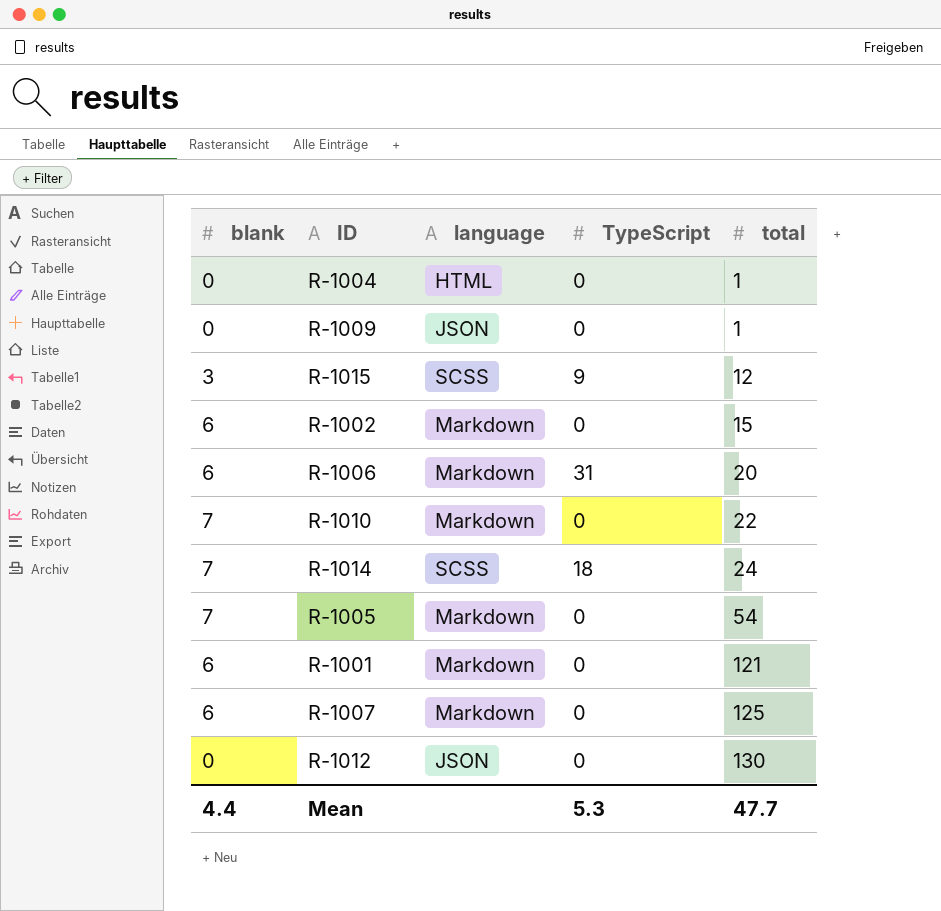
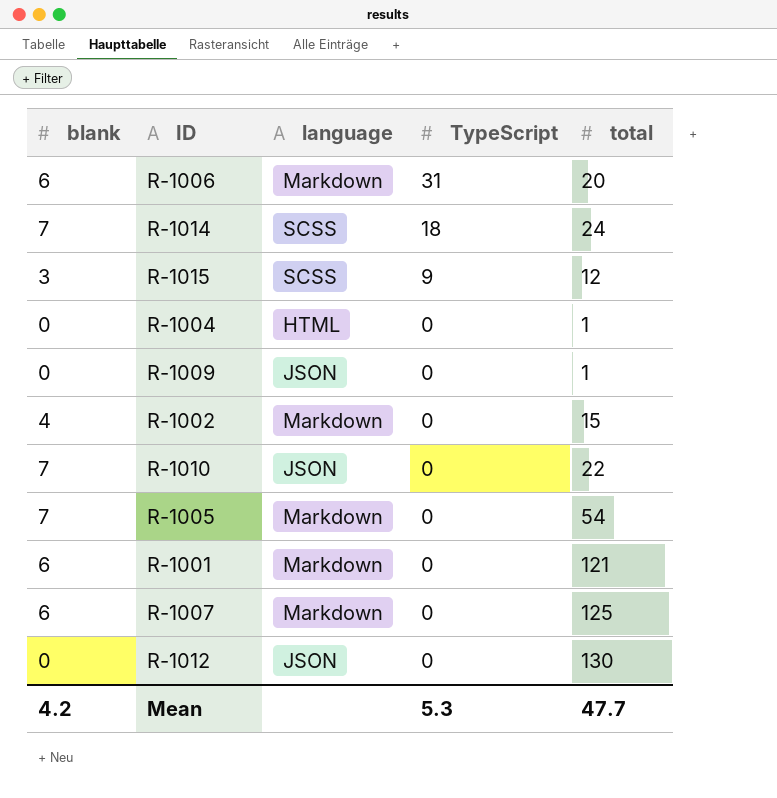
row order: total ascending -> TypeScript descending
R-1002 | blank: 6 -> 4
R-1010 | language: Markdown -> JSON
Mean | blank: 4.4 -> 4.2

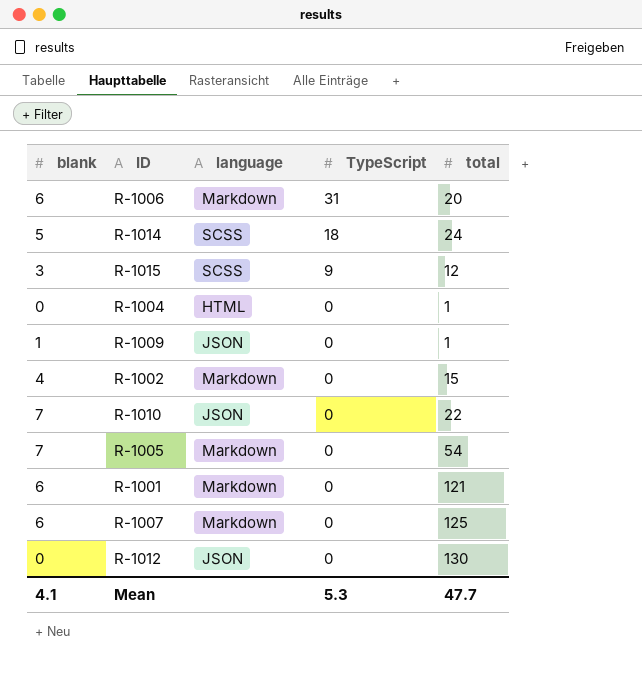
R-1014 | blank: 7 -> 5
R-1009 | blank: 0 -> 1
Mean | blank: 4.2 -> 4.1

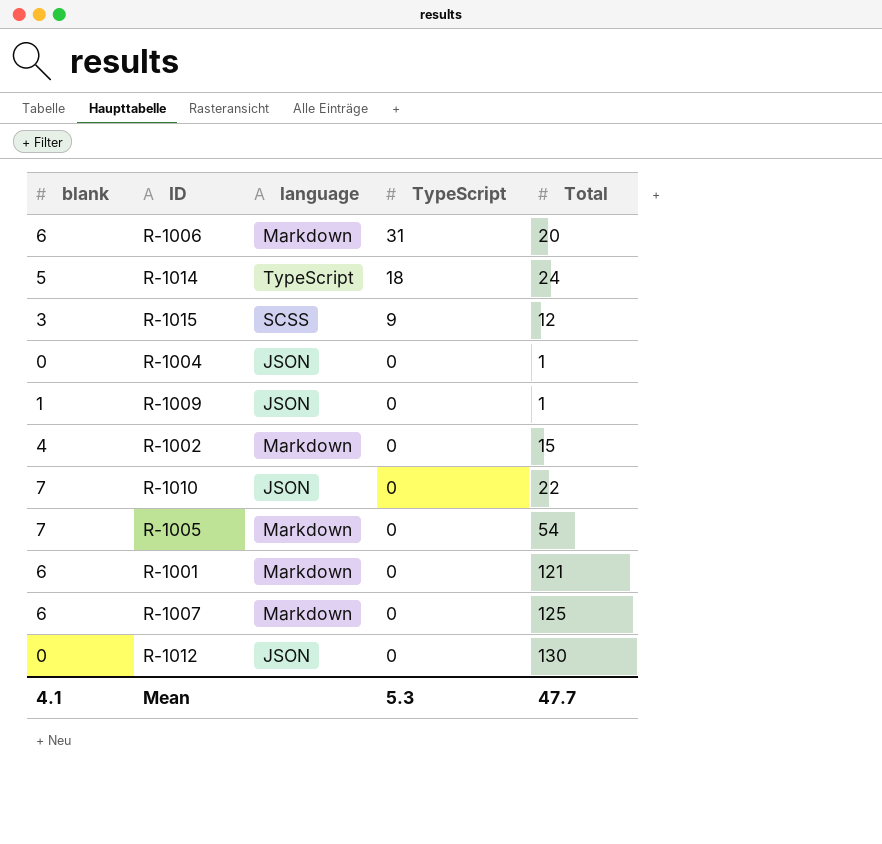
column name: total -> Total
R-1014 | language: SCSS -> TypeScript
R-1004 | language: HTML -> JSON

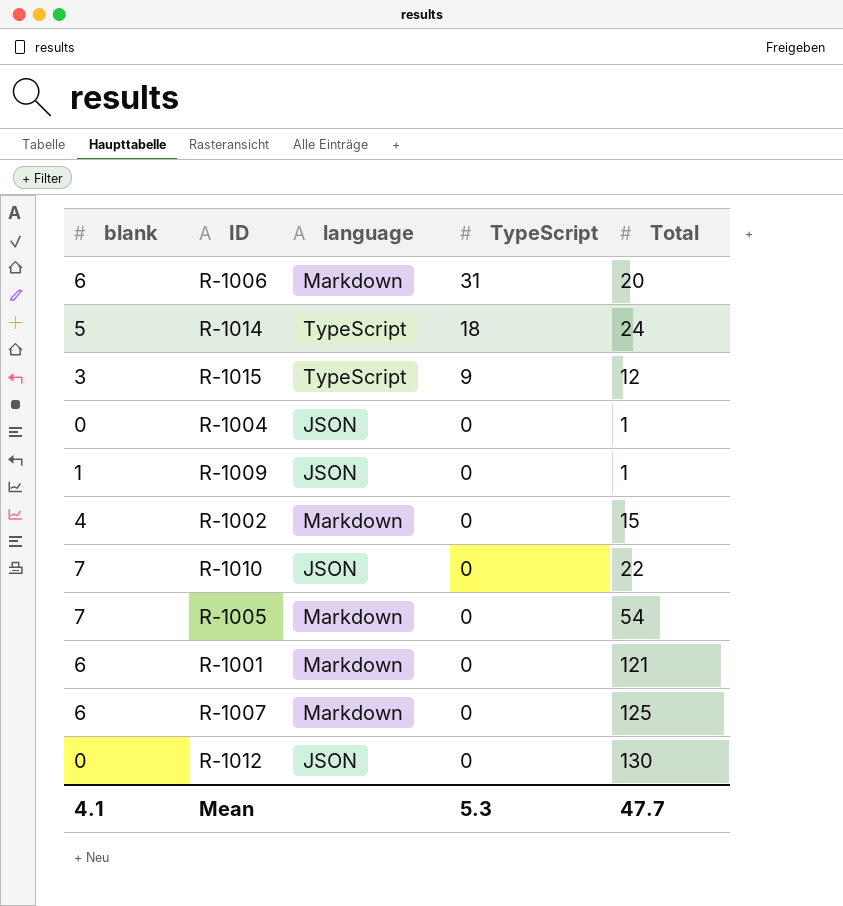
R-1015 | language: SCSS -> TypeScript

